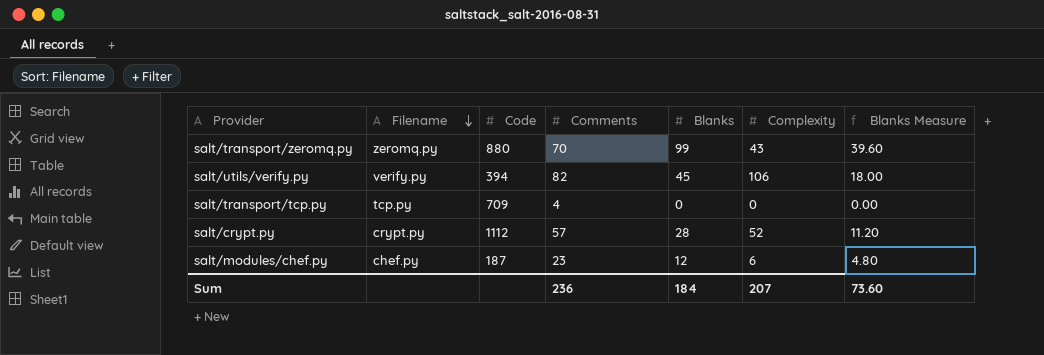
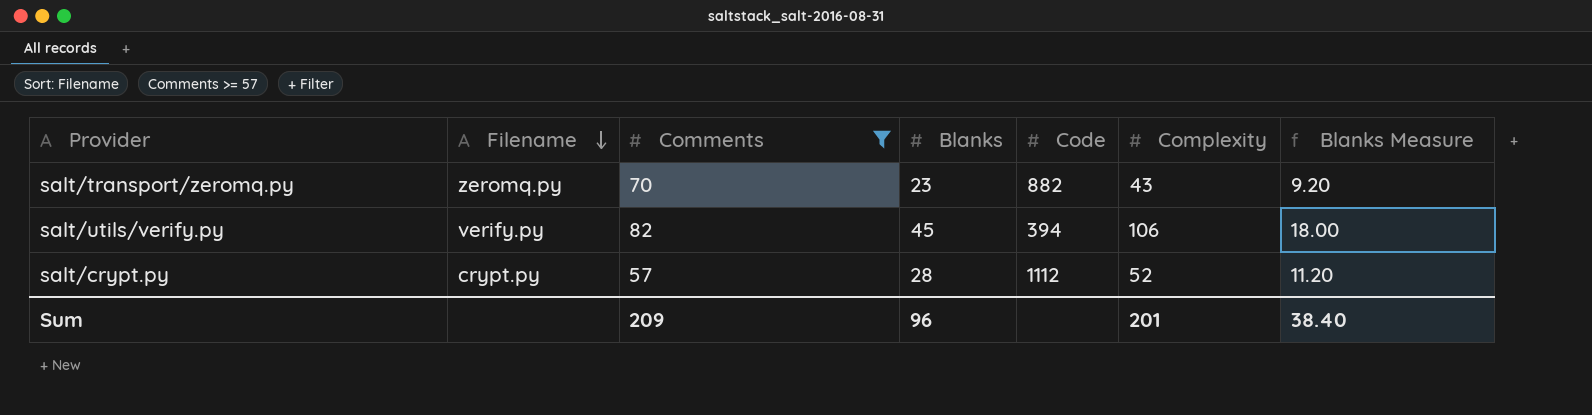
filter: none -> Comments >= 57
column Code | position: 3 -> 5
salt/transport/zeromq.py | Blanks: 99 -> 23
salt/transport/zeromq.py | Code: 880 -> 882
salt/transport/zeromq.py | Blanks Measure: 39.60 -> 9.20
Sum | Comments: 236 -> 209
Sum | Blanks: 184 -> 96
Sum | Complexity: 207 -> 201
Sum | Blanks Measure: 73.60 -> 38.40

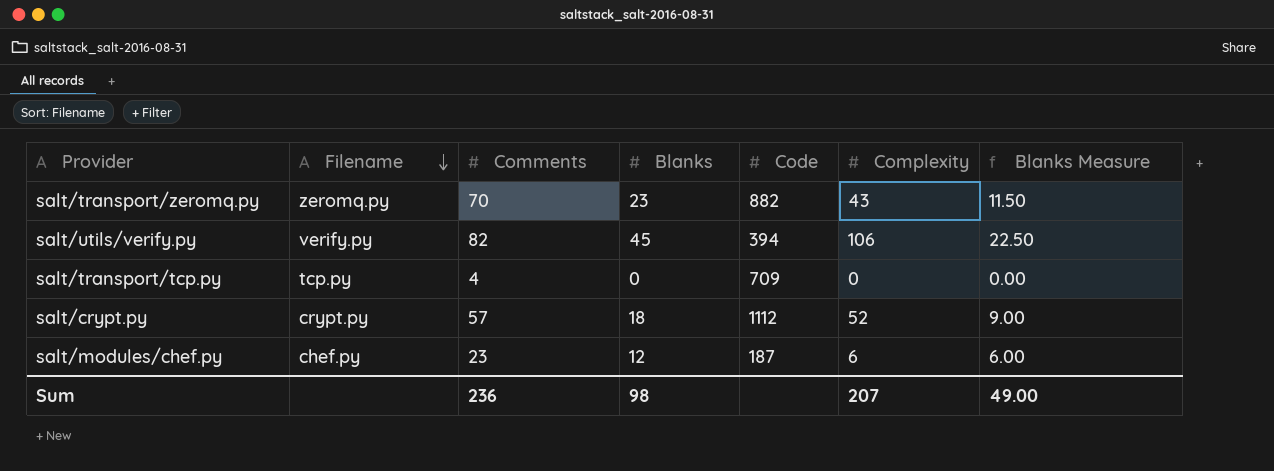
filter: Comments >= 57 -> none
column Blanks Measure | formula: [Blanks] * 0.4 -> [Blanks] * 0.5
salt/crypt.py | Blanks: 28 -> 18
Sum | Comments: 209 -> 236
Sum | Blanks: 96 -> 98
Sum | Complexity: 201 -> 207
Sum | Blanks Measure: 38.40 -> 49.00

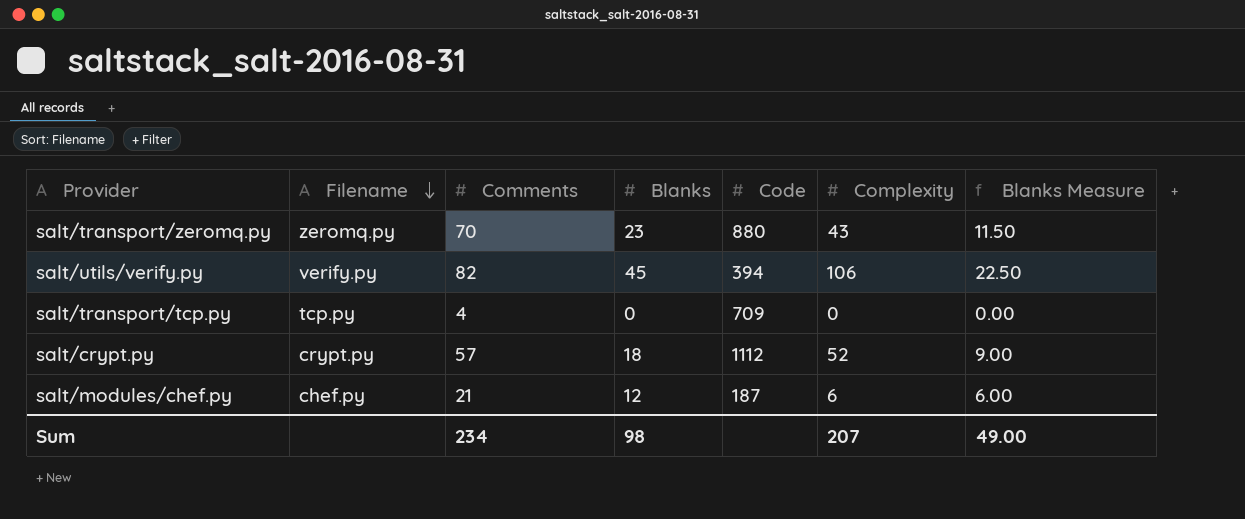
salt/transport/zeromq.py | Code: 882 -> 880
salt/modules/chef.py | Comments: 23 -> 21
Sum | Comments: 236 -> 234

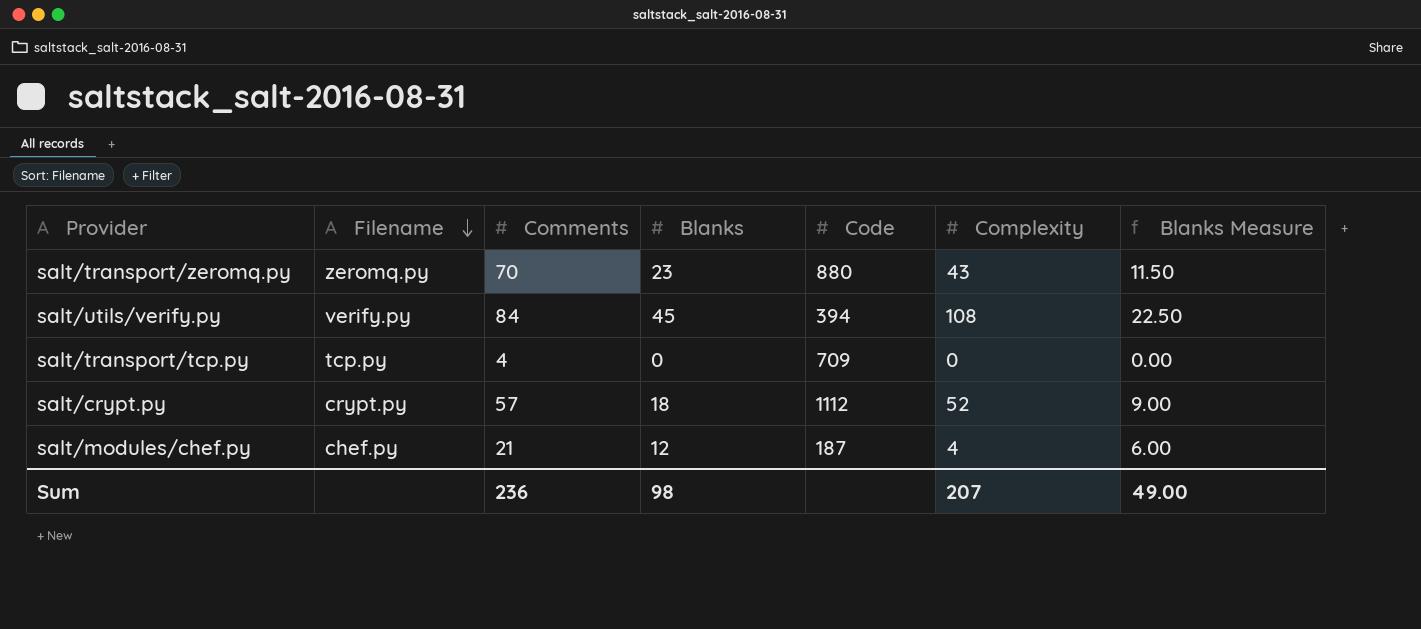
salt/utils/verify.py | Comments: 82 -> 84
salt/utils/verify.py | Complexity: 106 -> 108
salt/modules/chef.py | Complexity: 6 -> 4
Sum | Comments: 234 -> 236

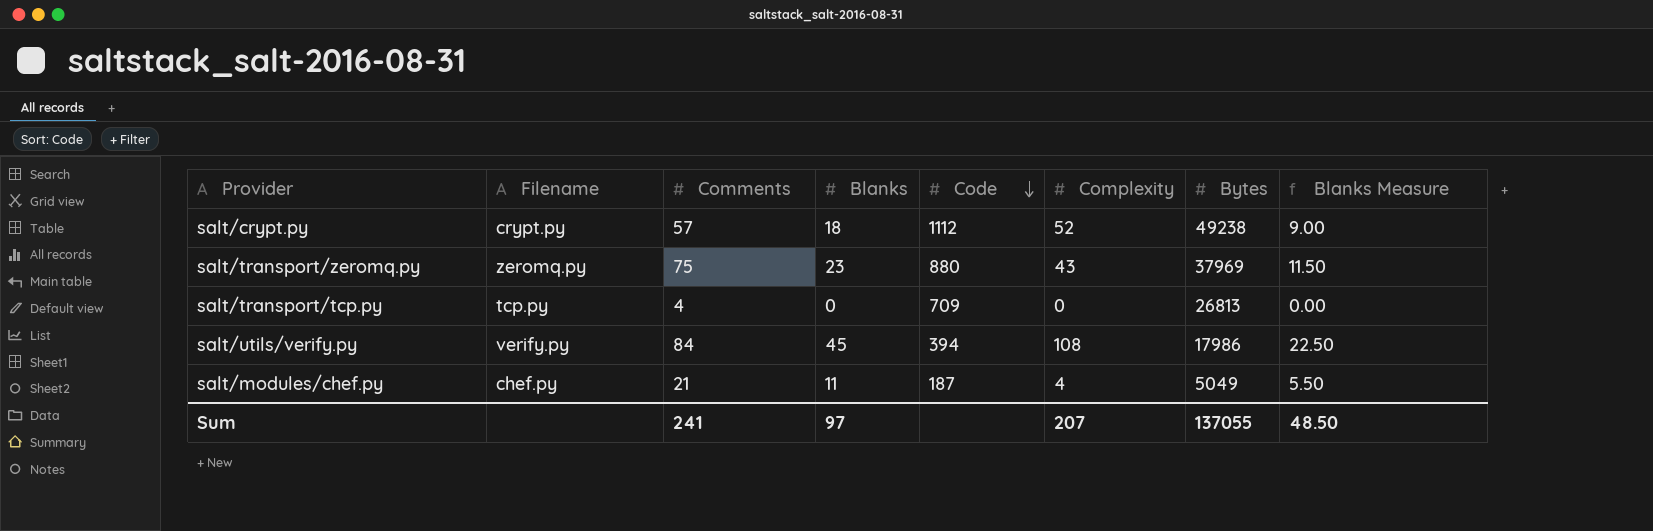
row order: Filename descending -> Code descending
column Bytes | position: none -> 7
salt/transport/zeromq.py | Comments: 70 -> 75
salt/modules/chef.py | Blanks: 12 -> 11
salt/modules/chef.py | Blanks Measure: 6.00 -> 5.50
Sum | Comments: 236 -> 241
Sum | Blanks: 98 -> 97
Sum | Blanks Measure: 49.00 -> 48.50

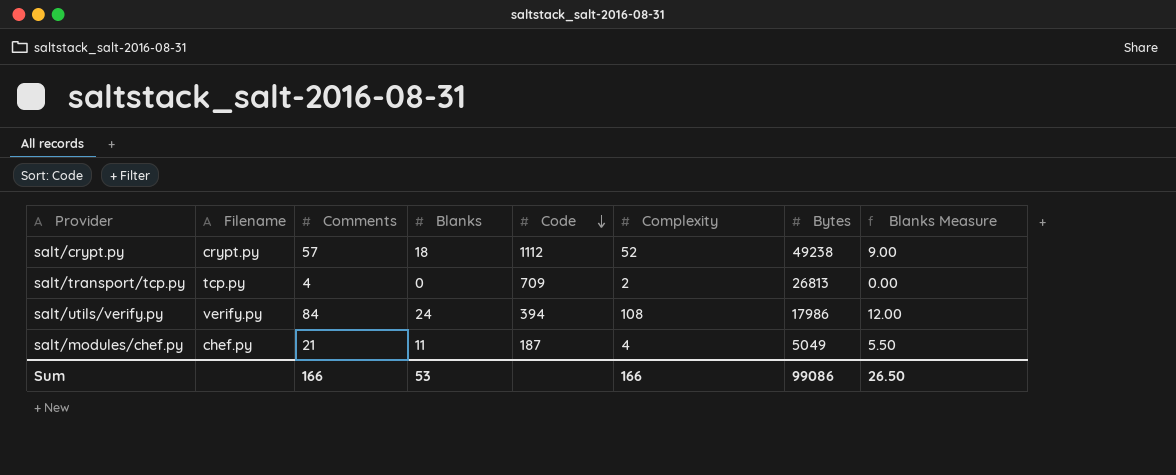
row salt/transport/zeromq.py: zeromq.py | 75 | 23 | 880 | 43 | 37969 | 11.50 -> none
salt/transport/tcp.py | Complexity: 0 -> 2
salt/utils/verify.py | Blanks: 45 -> 24
salt/utils/verify.py | Blanks Measure: 22.50 -> 12.00
Sum | Comments: 241 -> 166
Sum | Blanks: 97 -> 53
Sum | Complexity: 207 -> 166
Sum | Bytes: 137055 -> 99086
Sum | Blanks Measure: 48.50 -> 26.50

